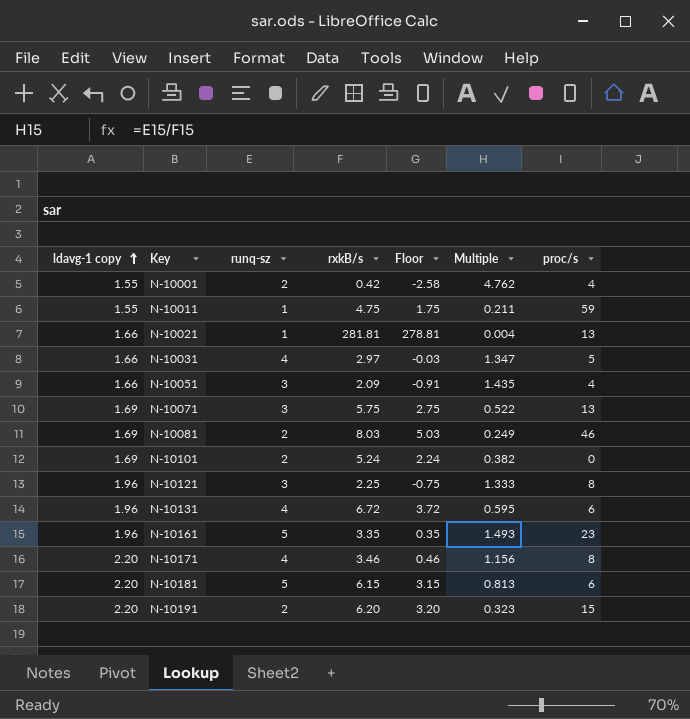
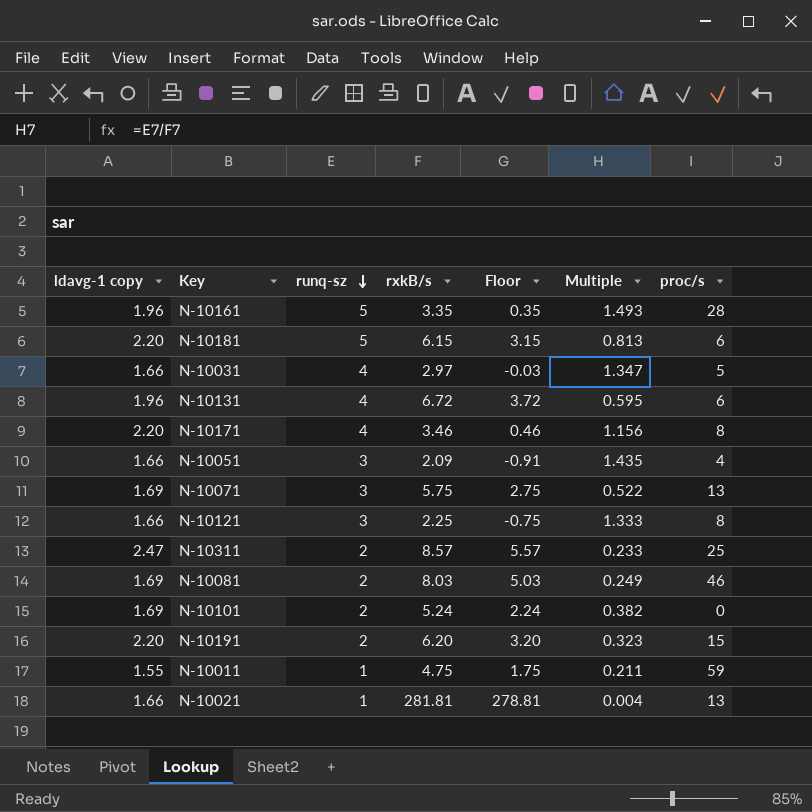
row order: ldavg-1 copy ascending -> runq-sz descending
row N-10001: 1.55 | 2 | 0.42 | -2.58 | 4.762 | 4 -> none
N-10161 | proc/s: 23 -> 28
N-10121 | ldavg-1 copy: 1.96 -> 1.66
row N-10311: none -> 2.47 | 2 | 8.57 | 5.57 | 0.233 | 25

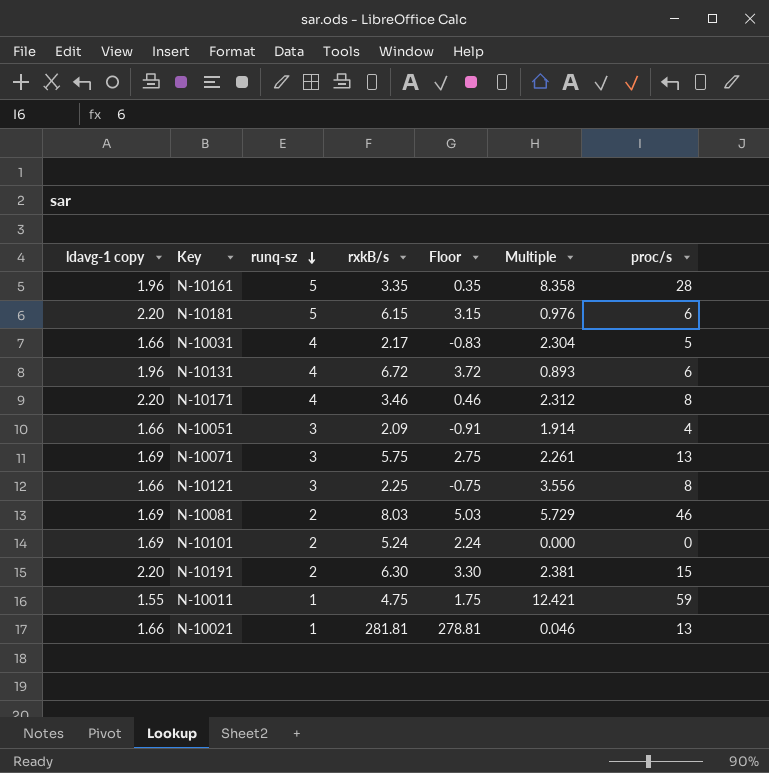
column Multiple | formula: [runq-sz] / [rxkB/s] -> [proc/s] / [rxkB/s]
row N-10311: 2.47 | 2 | 8.57 | 5.57 | 0.233 | 25 -> none
N-10031 | rxkB/s: 2.97 -> 2.17
N-10031 | Floor: -0.03 -> -0.83
N-10191 | rxkB/s: 6.20 -> 6.30
N-10191 | Floor: 3.20 -> 3.30

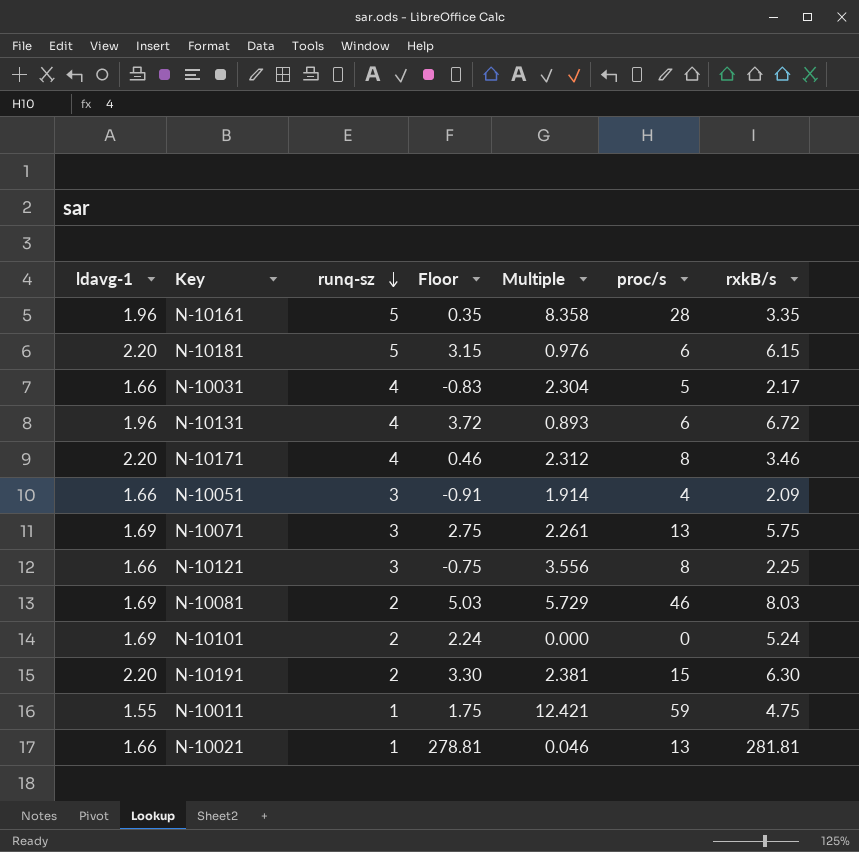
column name: ldavg-1 copy -> ldavg-1
column rxkB/s | position: 4 -> 7

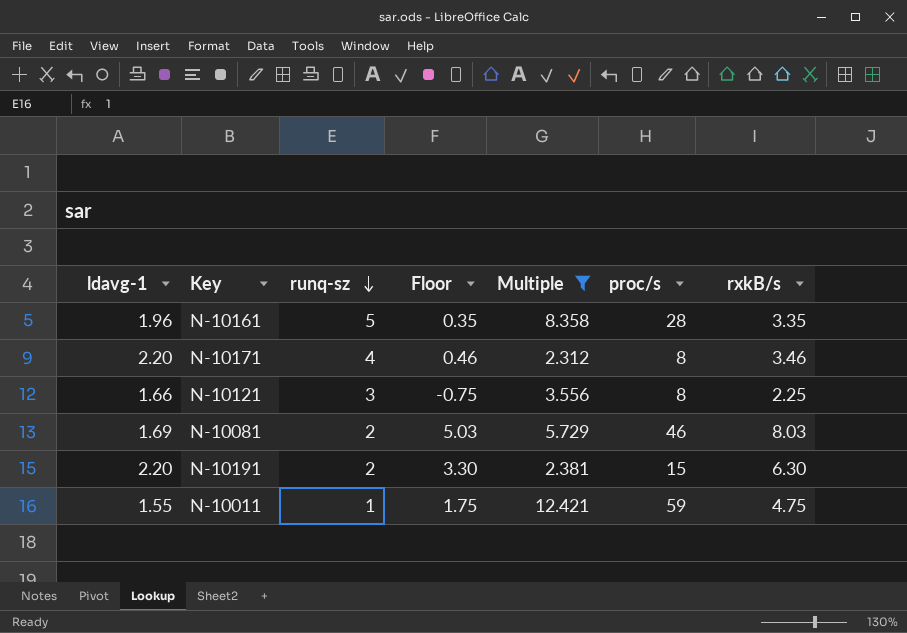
filter: none -> Multiple >= 2.312

